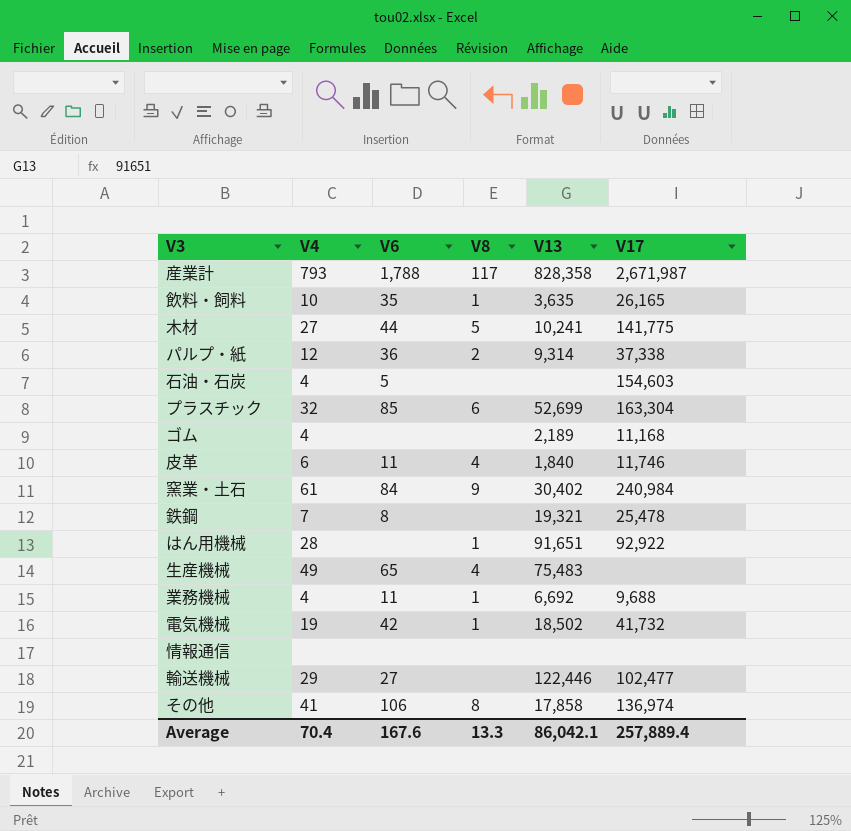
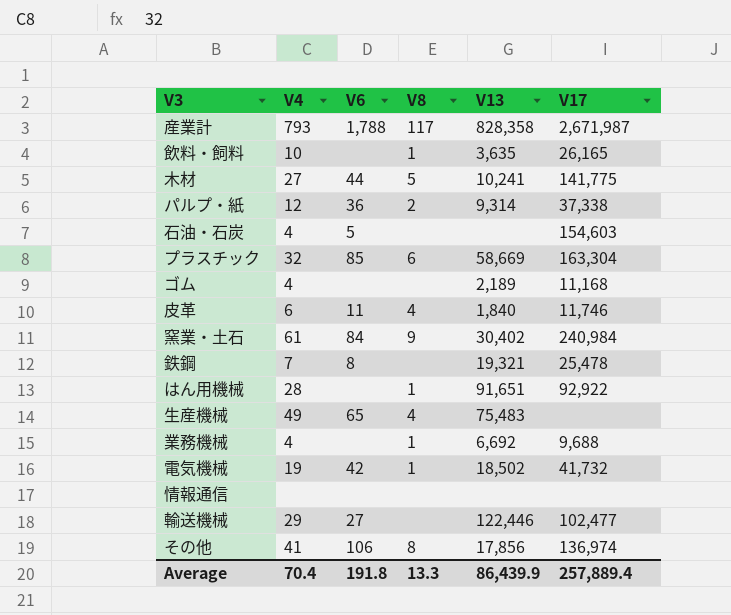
飲料・飼料 | V6: 35 -> none
プラスチック | V13: 52,699 -> 58,669
業務機械 | V6: 11 -> none
その他 | V13: 17,858 -> 17,856
Average | V6: 167.6 -> 191.8
Average | V13: 86,042.1 -> 86,439.9

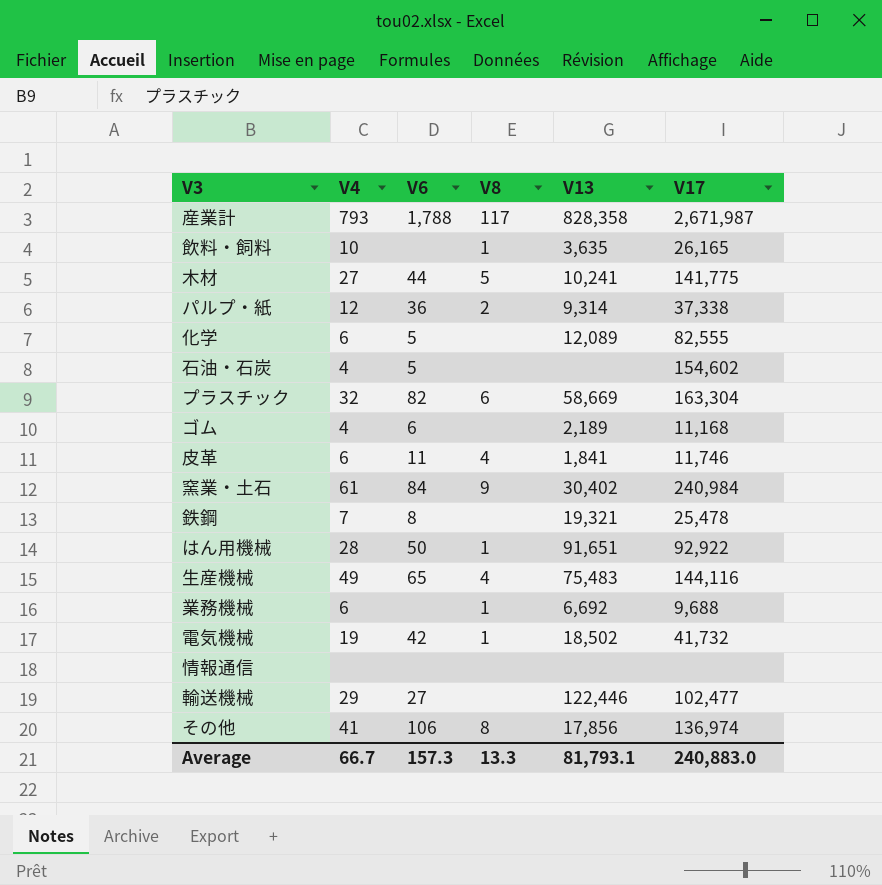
row 化学: none -> 6 | 5 | none | 12,089 | 82,555
石油・石炭 | V17: 154,603 -> 154,602
プラスチック | V6: 85 -> 82
ゴム | V6: none -> 6
皮革 | V13: 1,840 -> 1,841
はん用機械 | V6: none -> 50
生産機械 | V17: none -> 144,116
業務機械 | V4: 4 -> 6
Average | V4: 70.4 -> 66.7
Average | V6: 191.8 -> 157.3
Average | V13: 86,439.9 -> 81,793.1
Average | V17: 257,889.4 -> 240,883.0

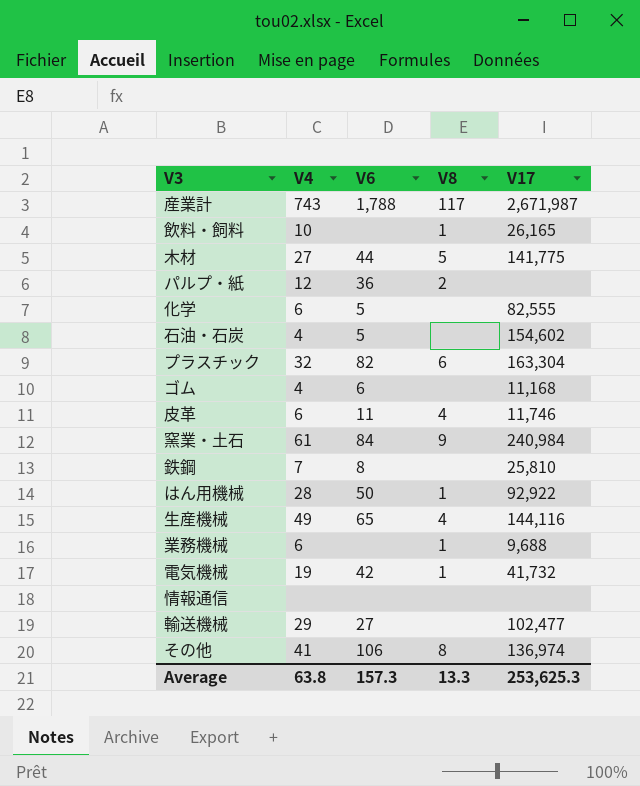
column V13 | position: 5 -> none
産業計 | V4: 793 -> 743
パルプ・紙 | V17: 37,338 -> none
鉄鋼 | V17: 25,478 -> 25,810
Average | V4: 66.7 -> 63.8
Average | V17: 240,883.0 -> 253,625.3

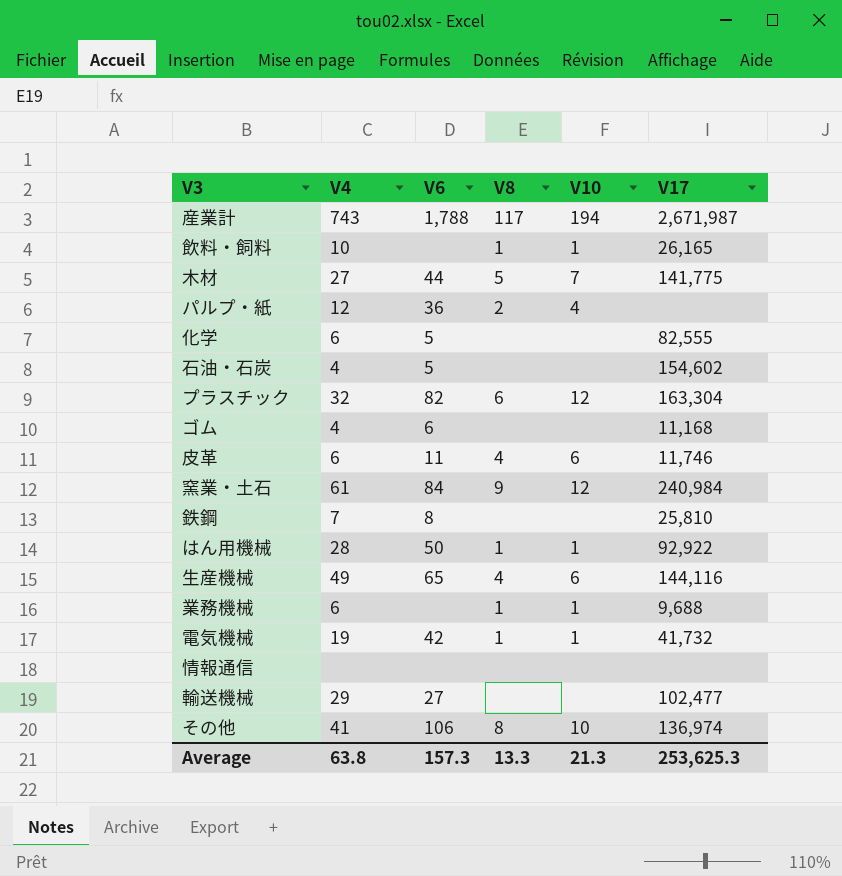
column V10 | position: none -> 5

